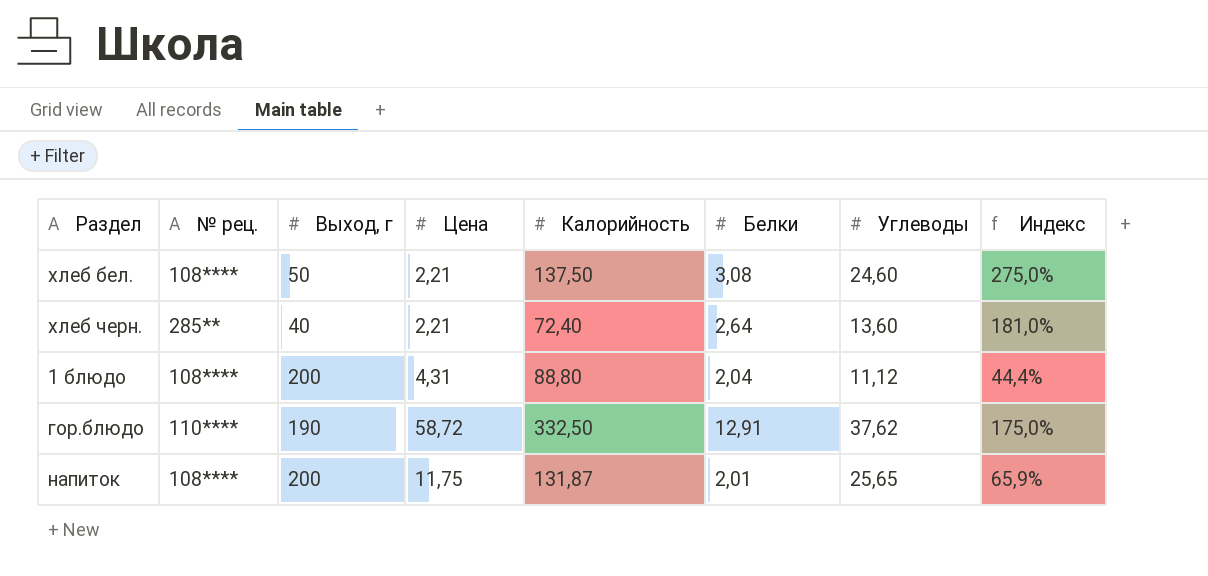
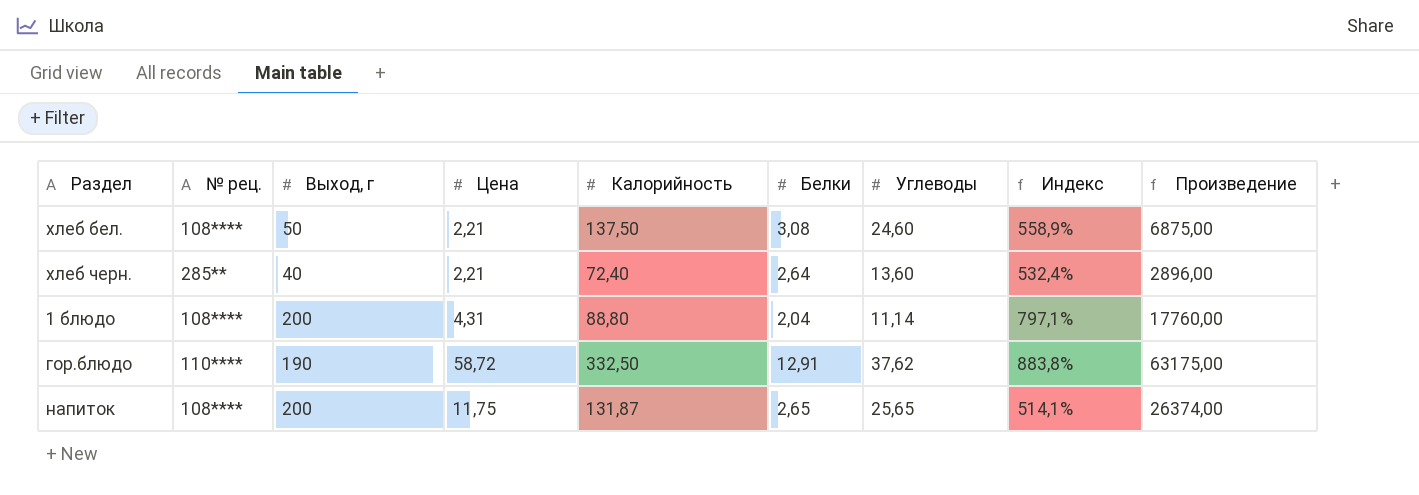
column Индекс | formula: [Калорийность] / [Выход, г] -> [Калорийность] / [Углеводы]
column Произведение | formula: none -> [Выход, г] * [Калорийность]
1 блюдо | Углеводы: 11,12 -> 11,14
напиток | Белки: 2,01 -> 2,65

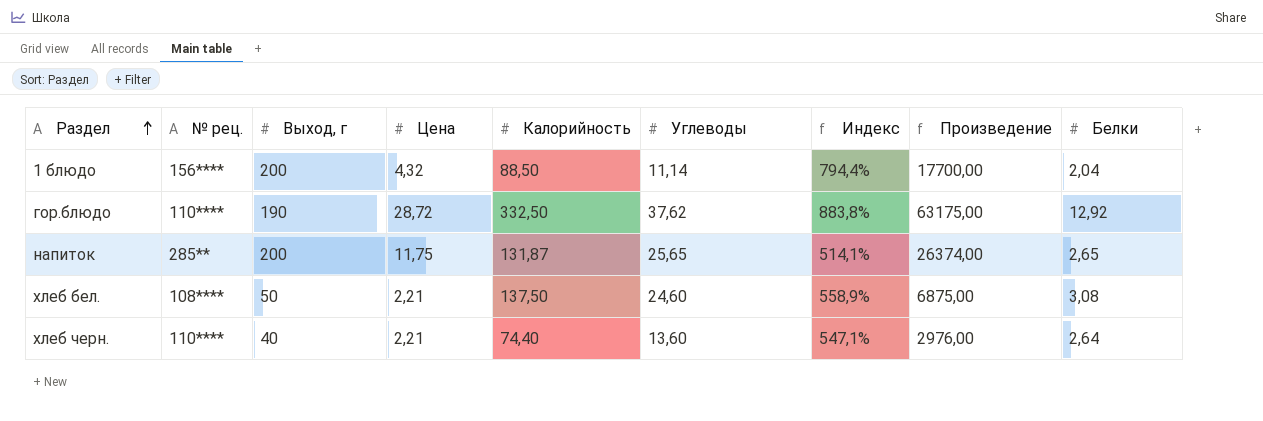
row order: none -> Раздел ascending
column Белки | position: 6 -> 9
1 блюдо | № рец.: 108**** -> 156****
1 блюдо | Цена: 4,31 -> 4,32
1 блюдо | Калорийность: 88,80 -> 88,50
1 блюдо | Индекс: 797,1% -> 794,4%
1 блюдо | Произведение: 17760,00 -> 17700,00
гор.блюдо | Цена: 58,72 -> 28,72
гор.блюдо | Белки: 12,91 -> 12,92
напиток | № рец.: 108**** -> 285**
хлеб черн. | № рец.: 285** -> 110****
хлеб черн. | Калорийность: 72,40 -> 74,40
хлеб черн. | Индекс: 532,4% -> 547,1%
хлеб черн. | Произведение: 2896,00 -> 2976,00

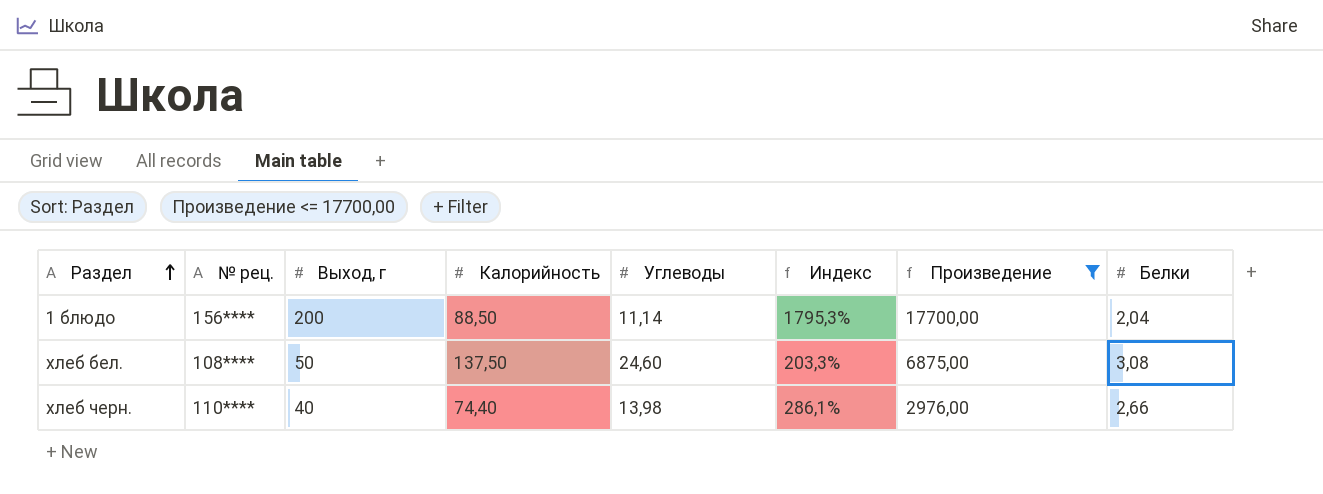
filter: none -> Произведение <= 17700,00
column Цена | position: 4 -> none
column Индекс | formula: [Калорийность] / [Углеводы] -> [Выход, г] / [Углеводы]
хлеб черн. | Углеводы: 13,60 -> 13,98
хлеб черн. | Белки: 2,64 -> 2,66

